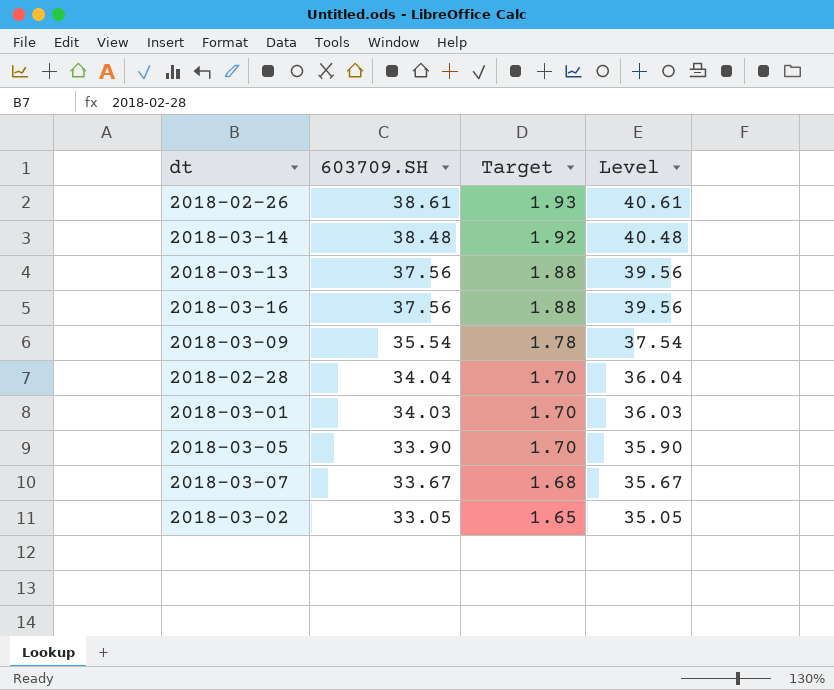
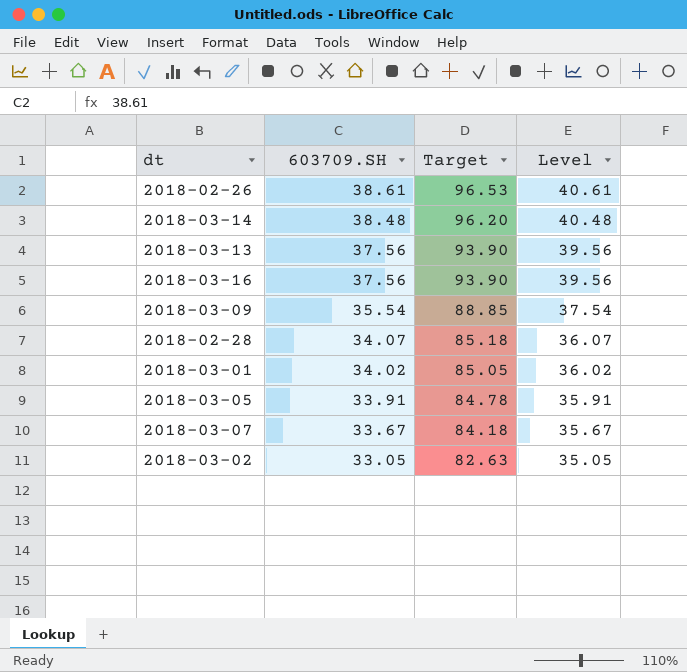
column Target | formula: [603709.SH] * 0.05 -> [603709.SH] * 2.5
2018-02-28 | 603709.SH: 34.04 -> 34.07
2018-02-28 | Level: 36.04 -> 36.07
2018-03-01 | 603709.SH: 34.03 -> 34.02
2018-03-01 | Level: 36.03 -> 36.02
2018-03-05 | 603709.SH: 33.90 -> 33.91
2018-03-05 | Level: 35.90 -> 35.91

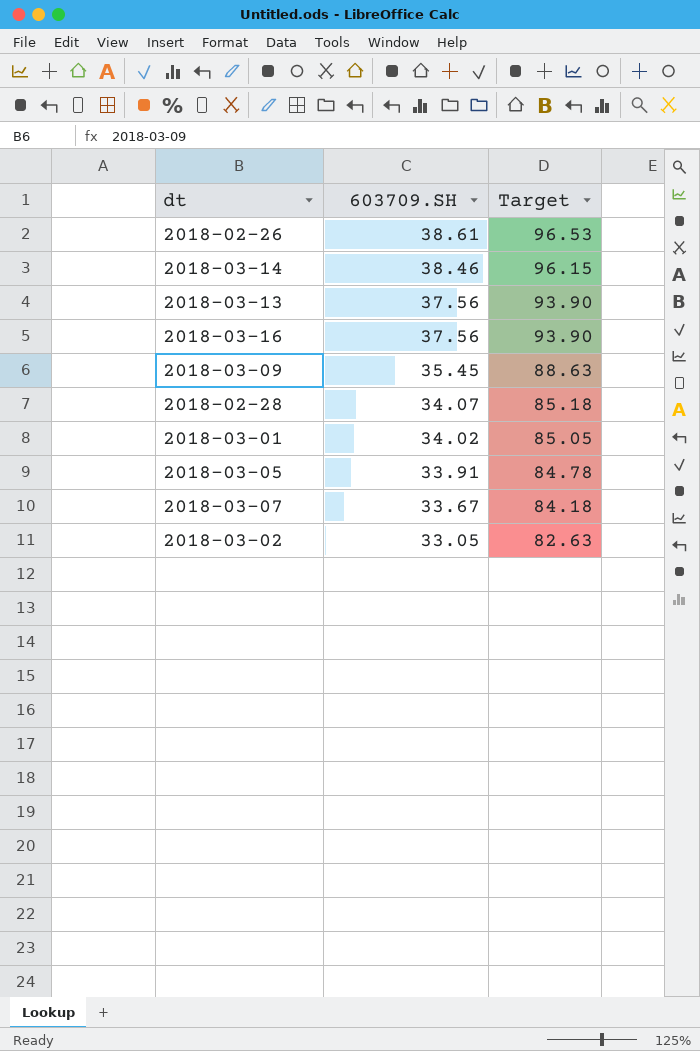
column Level | formula: [603709.SH] + 2 -> none
2018-03-14 | 603709.SH: 38.48 -> 38.46
2018-03-14 | Target: 96.20 -> 96.15
2018-03-09 | 603709.SH: 35.54 -> 35.45
2018-03-09 | Target: 88.85 -> 88.63

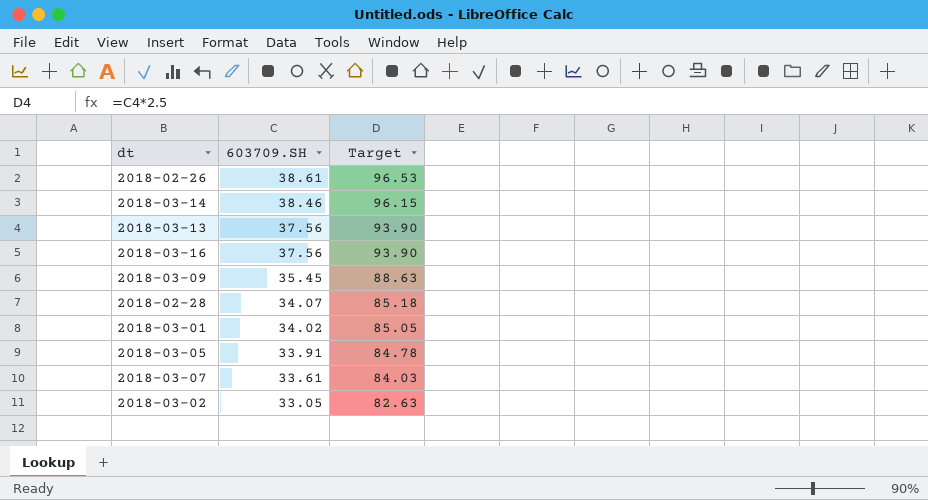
2018-03-07 | 603709.SH: 33.67 -> 33.61
2018-03-07 | Target: 84.18 -> 84.03

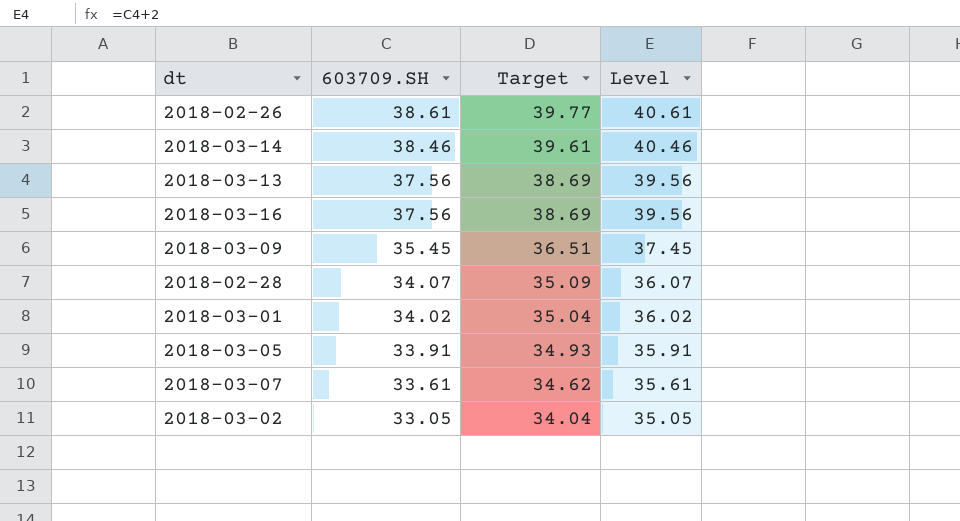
column Target | formula: [603709.SH] * 2.5 -> [603709.SH] * 1.03
column Level | formula: none -> [603709.SH] + 2

